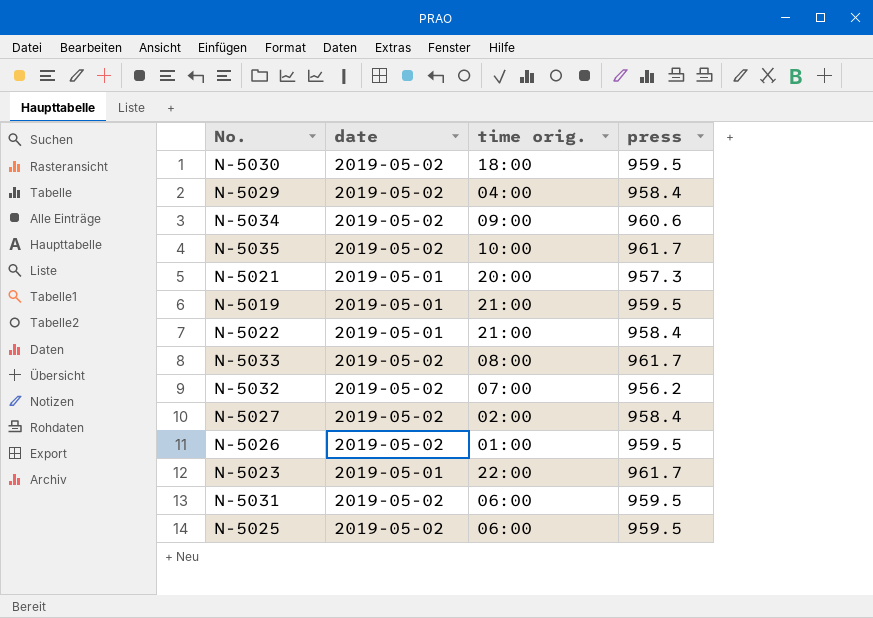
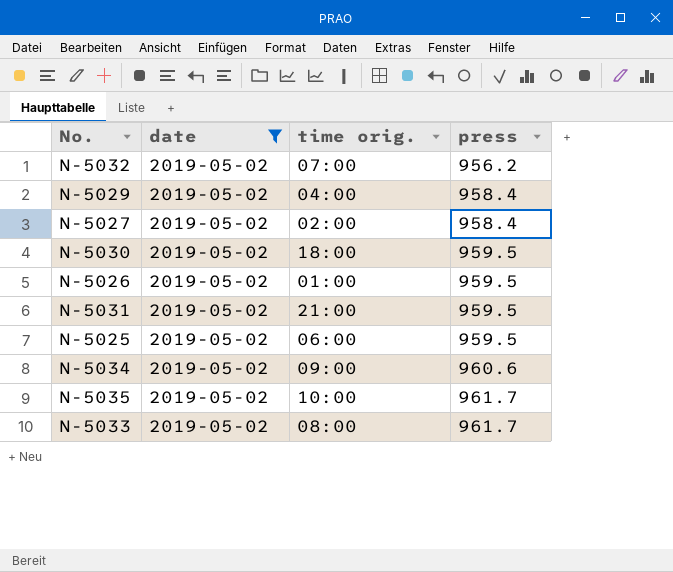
filter: none -> date = 2019-05-02
row order: none -> press ascending
N-5031 | time orig.: 06:00 -> 21:00

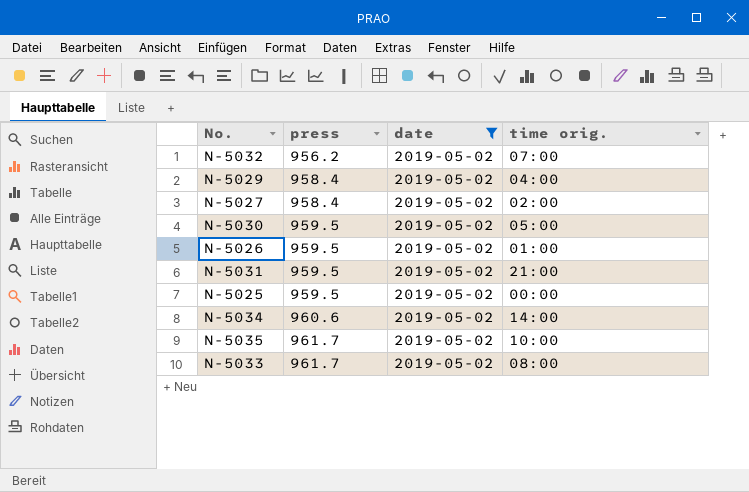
column press | position: 4 -> 2
N-5030 | time orig.: 18:00 -> 05:00
N-5025 | time orig.: 06:00 -> 00:00
N-5034 | time orig.: 09:00 -> 14:00

